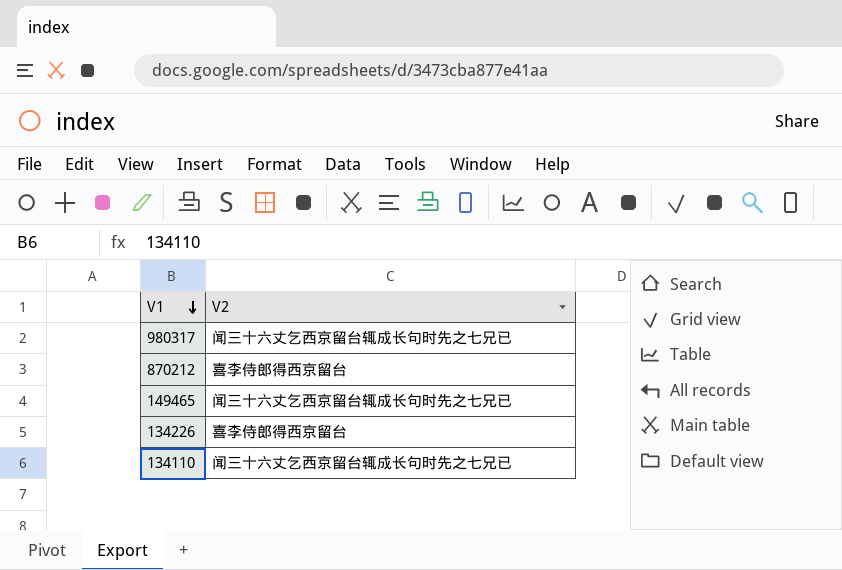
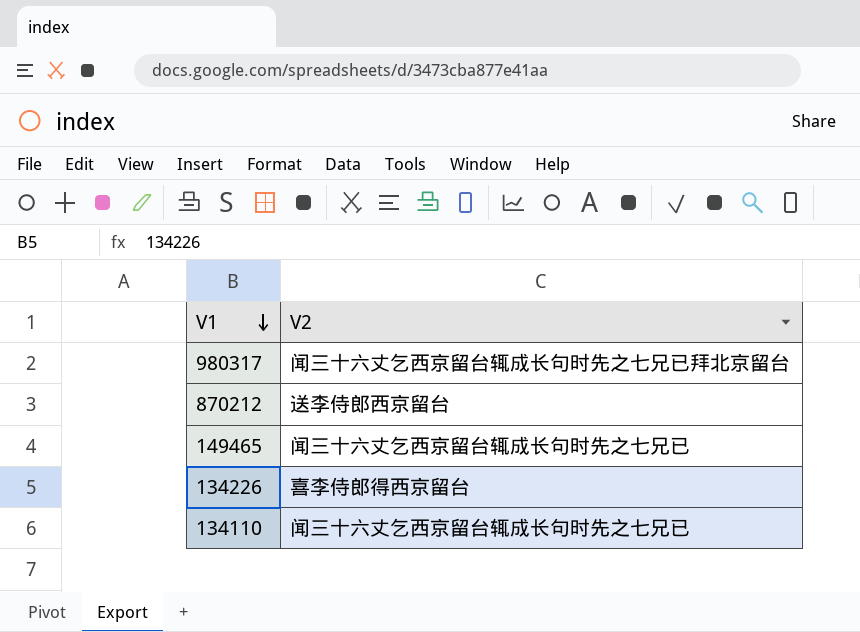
980317 | V2: 闻三十六丈乞西京留台辄成长句时先之七兄已 -> 闻三十六丈乞西京留台辄成长句时先之七兄已拜北京留台
870212 | V2: 喜李侍郎得西京留台 -> 送李侍郎西京留台

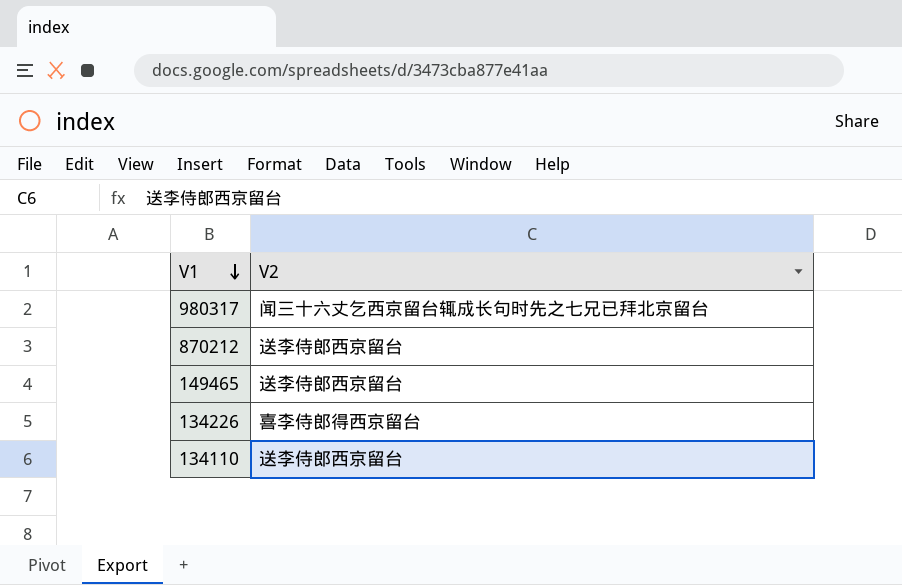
149465 | V2: 闻三十六丈乞西京留台辄成长句时先之七兄已 -> 送李侍郎西京留台
134110 | V2: 闻三十六丈乞西京留台辄成长句时先之七兄已 -> 送李侍郎西京留台

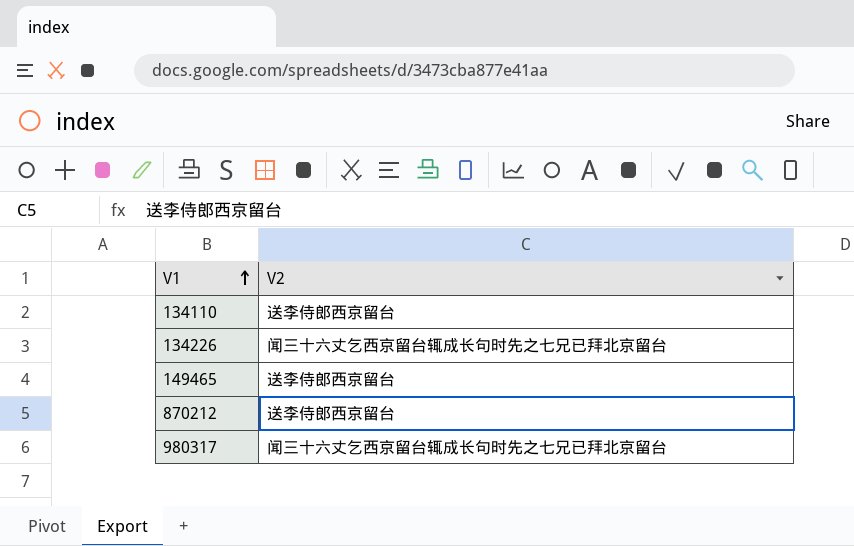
row order: V1 descending -> V1 ascending
134226 | V2: 喜李侍郎得西京留台 -> 闻三十六丈乞西京留台辄成长句时先之七兄已拜北京留台

